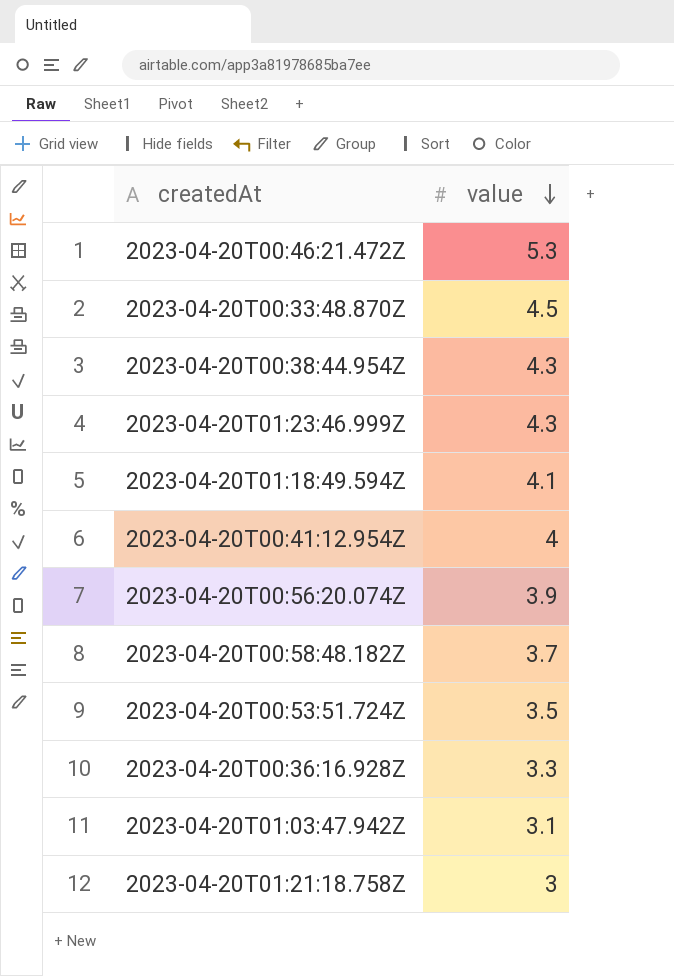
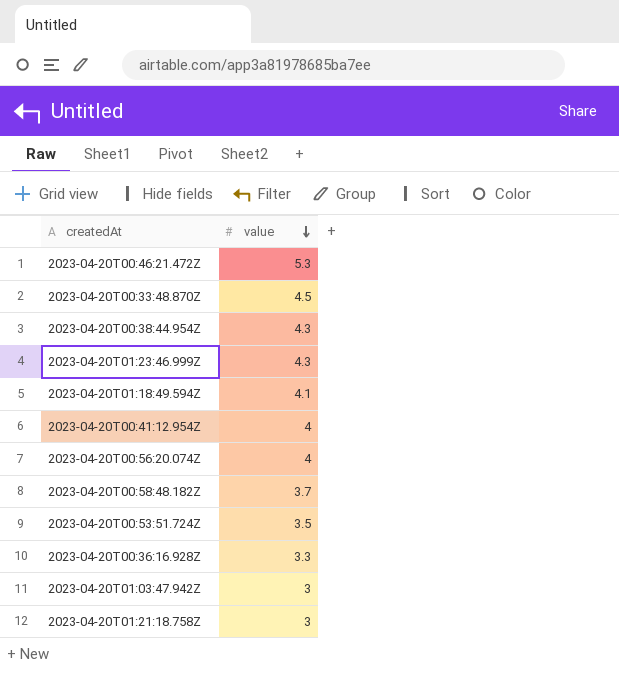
2023-04-20T00:56:20.074Z | value: 3.9 -> 4
2023-04-20T01:03:47.942Z | value: 3.1 -> 3

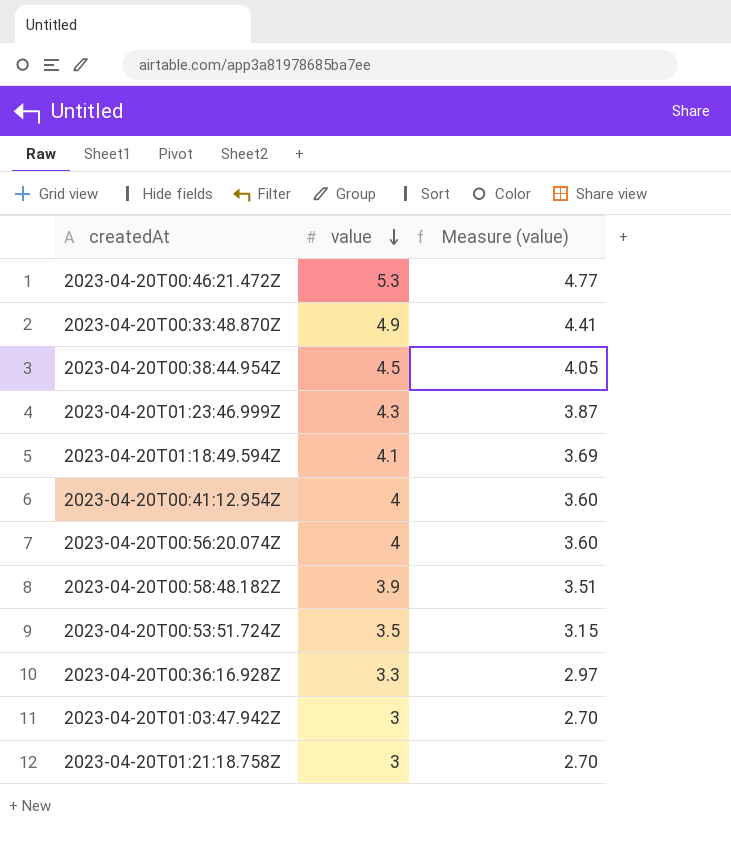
column Measure (value) | formula: none -> [value] * 0.9
2023-04-20T00:33:48.870Z | value: 4.5 -> 4.9
2023-04-20T00:38:44.954Z | value: 4.3 -> 4.5
2023-04-20T00:58:48.182Z | value: 3.7 -> 3.9

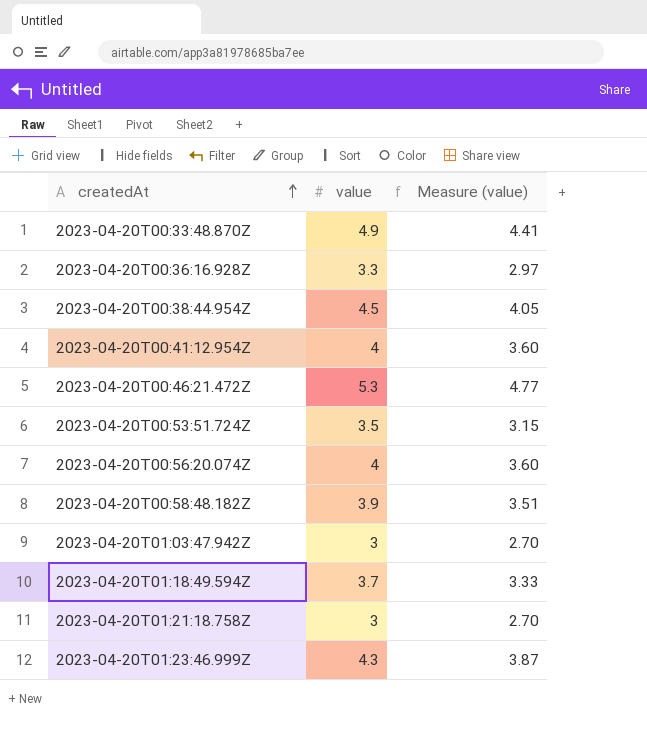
row order: value descending -> createdAt ascending
2023-04-20T01:18:49.594Z | value: 4.1 -> 3.7
2023-04-20T01:18:49.594Z | Measure (value): 3.69 -> 3.33

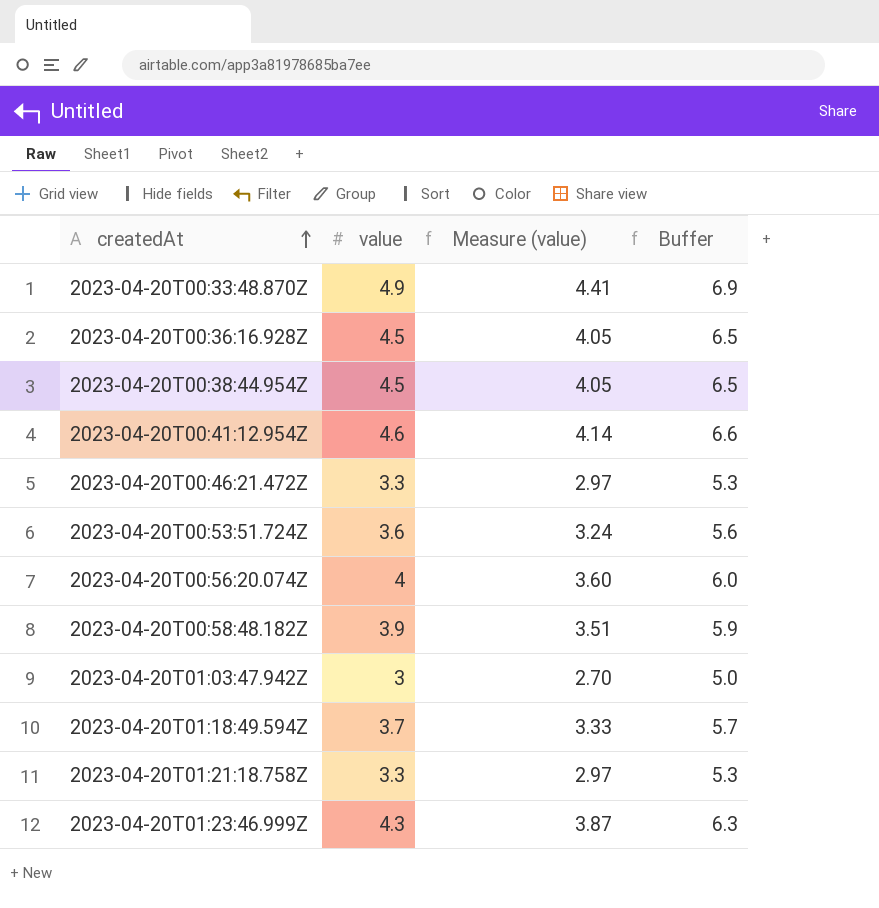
column Buffer | formula: none -> [value] + 2
2023-04-20T00:36:16.928Z | value: 3.3 -> 4.5
2023-04-20T00:36:16.928Z | Measure (value): 2.97 -> 4.05
2023-04-20T00:41:12.954Z | value: 4 -> 4.6
2023-04-20T00:41:12.954Z | Measure (value): 3.60 -> 4.14
2023-04-20T00:46:21.472Z | value: 5.3 -> 3.3
2023-04-20T00:46:21.472Z | Measure (value): 4.77 -> 2.97
2023-04-20T00:53:51.724Z | value: 3.5 -> 3.6
2023-04-20T00:53:51.724Z | Measure (value): 3.15 -> 3.24
2023-04-20T01:21:18.758Z | value: 3 -> 3.3
2023-04-20T01:21:18.758Z | Measure (value): 2.70 -> 2.97

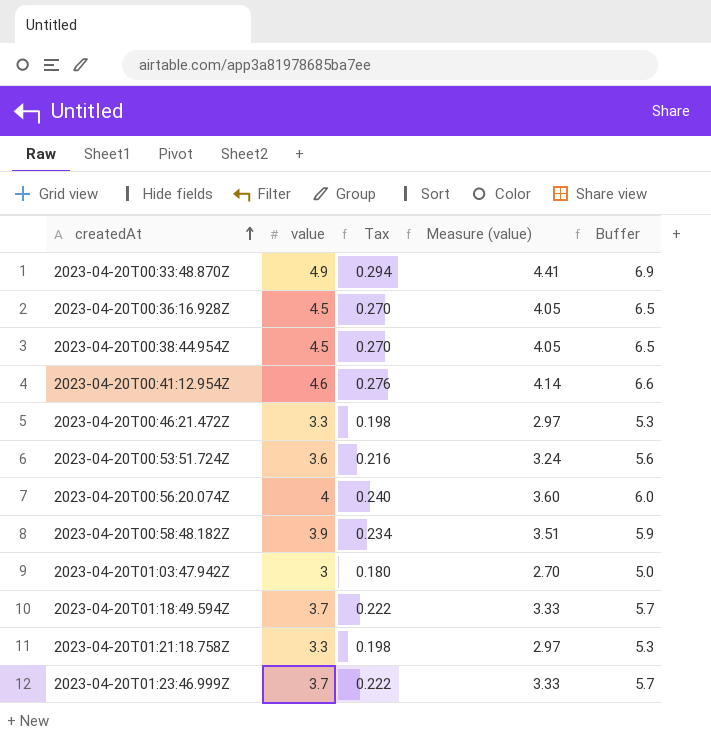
column Tax | formula: none -> [value] * 0.06
2023-04-20T01:23:46.999Z | value: 4.3 -> 3.7
2023-04-20T01:23:46.999Z | Measure (value): 3.87 -> 3.33
2023-04-20T01:23:46.999Z | Buffer: 6.3 -> 5.7

